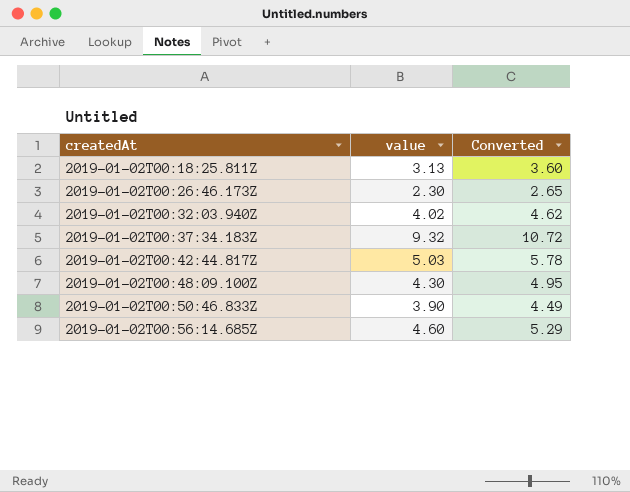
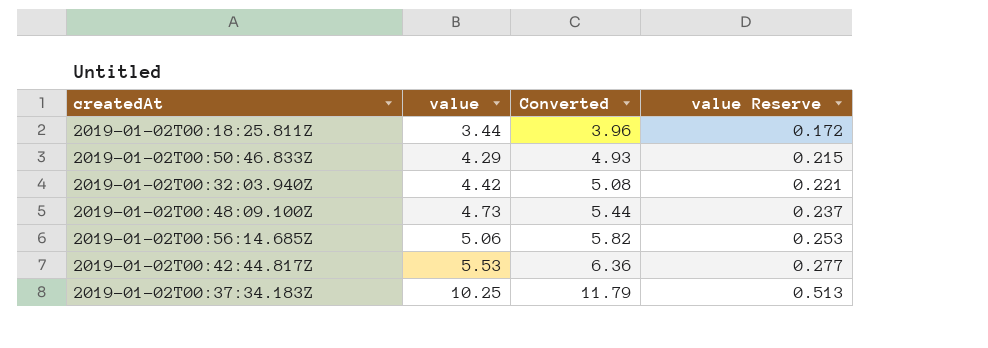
row order: createdAt ascending -> value ascending
column value Reserve | formula: none -> [value] * 0.05
row 2019-01-02T00:26:46.173Z: 2.30 | 2.65 -> none
2019-01-02T00:18:25.811Z | value: 3.13 -> 3.44
2019-01-02T00:18:25.811Z | Converted: 3.60 -> 3.96
2019-01-02T00:50:46.833Z | value: 3.90 -> 4.29
2019-01-02T00:50:46.833Z | Converted: 4.49 -> 4.93
2019-01-02T00:32:03.940Z | value: 4.02 -> 4.42
2019-01-02T00:32:03.940Z | Converted: 4.62 -> 5.08
2019-01-02T00:48:09.100Z | value: 4.30 -> 4.73
2019-01-02T00:48:09.100Z | Converted: 4.95 -> 5.44
2019-01-02T00:56:14.685Z | value: 4.60 -> 5.06
2019-01-02T00:56:14.685Z | Converted: 5.29 -> 5.82
2019-01-02T00:42:44.817Z | value: 5.03 -> 5.53
2019-01-02T00:42:44.817Z | Converted: 5.78 -> 6.36
2019-01-02T00:37:34.183Z | value: 9.32 -> 10.25
2019-01-02T00:37:34.183Z | Converted: 10.72 -> 11.79

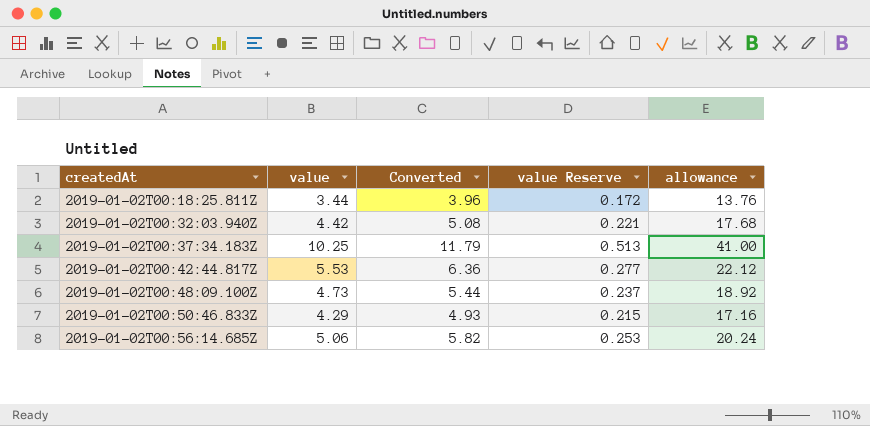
row order: value ascending -> createdAt ascending
column allowance | formula: none -> [value] * 4

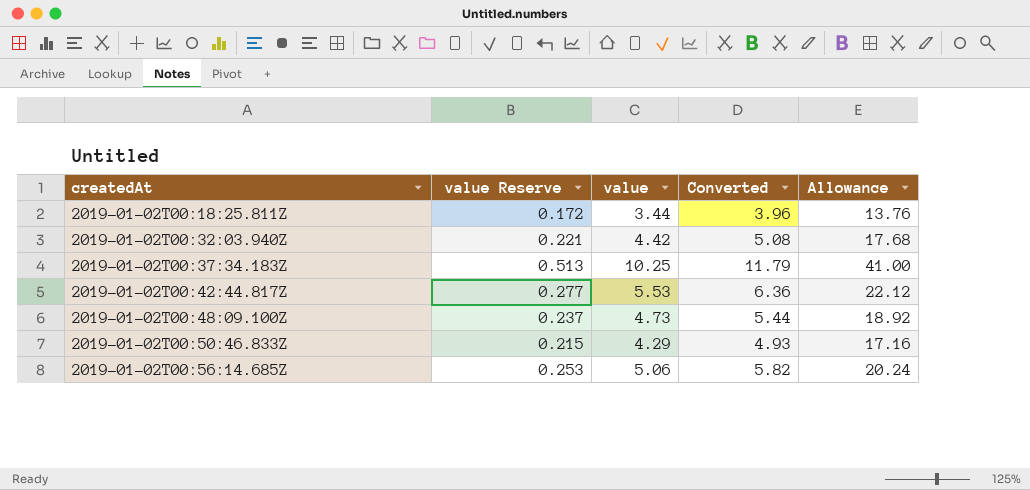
column value Reserve | position: 4 -> 2
column name: allowance -> Allowance

